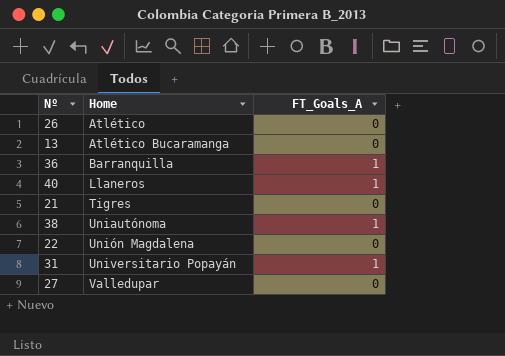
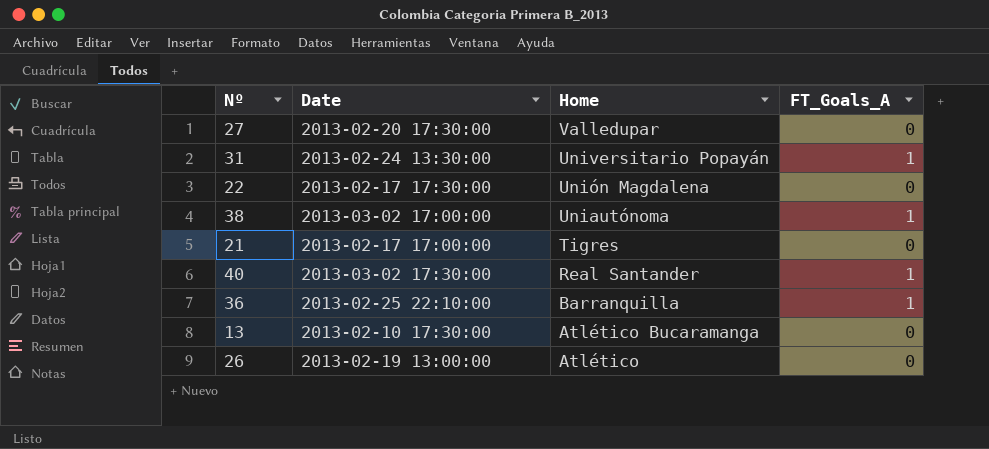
row order: Home ascending -> Home descending
column Date | position: none -> 2
40 | Home: Llaneros -> Real Santander

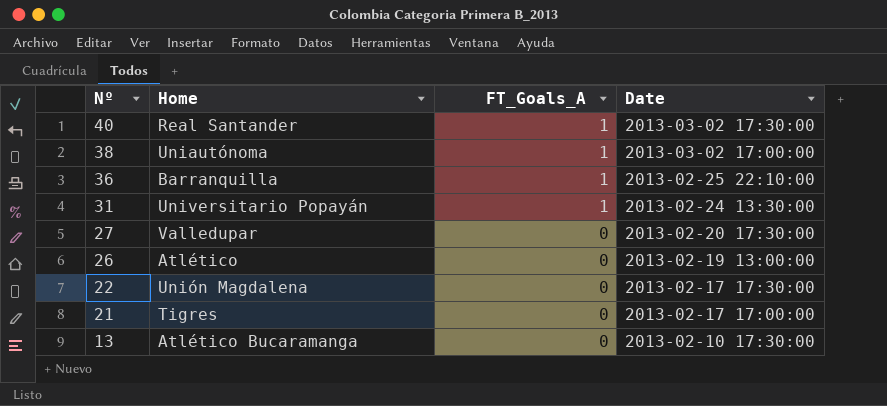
row order: Home descending -> Nº descending
column Date | position: 2 -> 4

